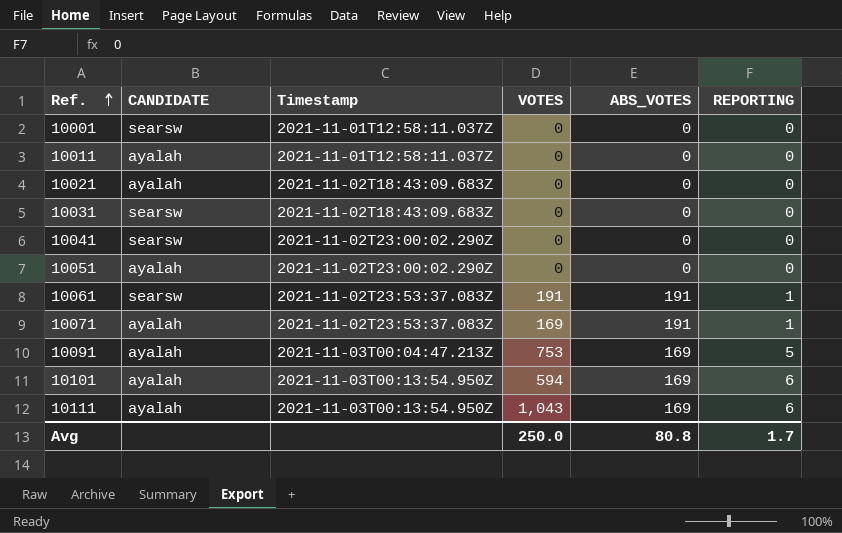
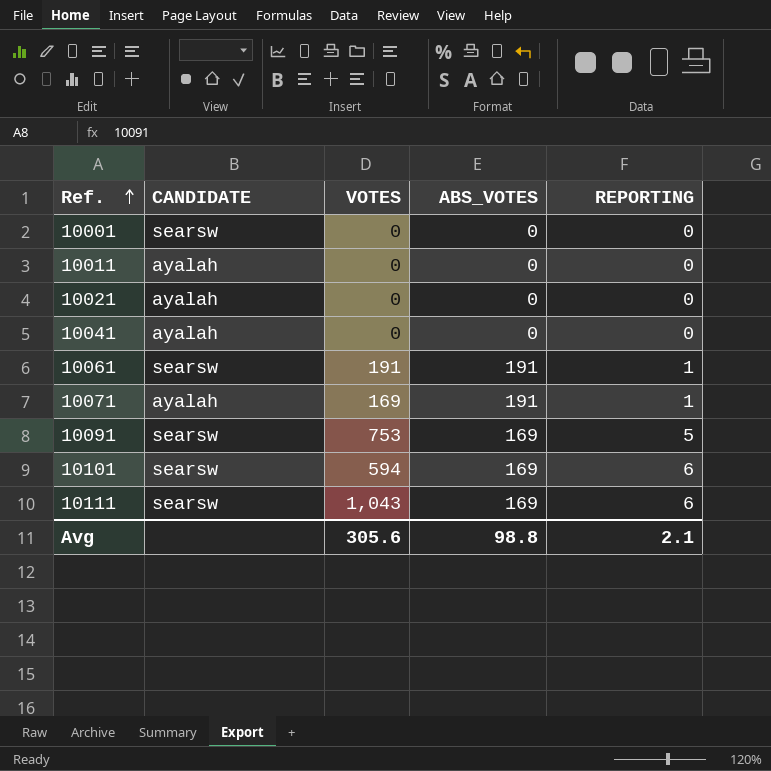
column Timestamp | position: 3 -> none
row 10031: searsw | 2021-11-02T18:43:09.683Z | 0 | 0 | 0 -> none
row 10051: ayalah | 2021-11-02T23:00:02.290Z | 0 | 0 | 0 -> none
10041 | CANDIDATE: searsw -> ayalah
10091 | CANDIDATE: ayalah -> searsw
10101 | CANDIDATE: ayalah -> searsw
10111 | CANDIDATE: ayalah -> searsw
Avg | VOTES: 250.0 -> 305.6
Avg | ABS_VOTES: 80.8 -> 98.8
Avg | REPORTING: 1.7 -> 2.1

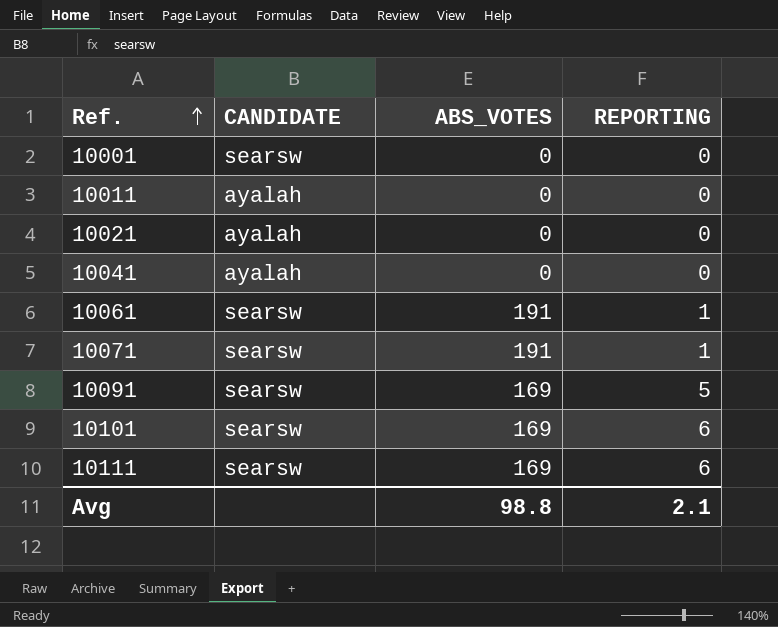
column VOTES | position: 3 -> none
10071 | CANDIDATE: ayalah -> searsw

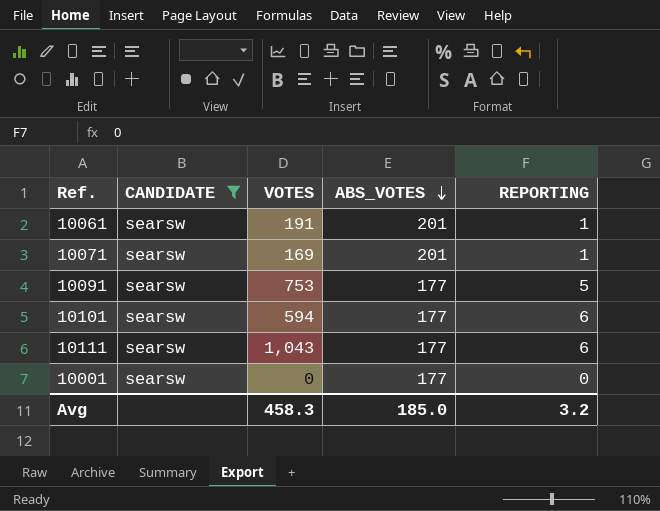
filter: none -> CANDIDATE = searsw
row order: Ref. ascending -> ABS_VOTES descending
column VOTES | position: none -> 3
10061 | ABS_VOTES: 191 -> 201
10071 | ABS_VOTES: 191 -> 201
10091 | ABS_VOTES: 169 -> 177
10101 | ABS_VOTES: 169 -> 177
10111 | ABS_VOTES: 169 -> 177
10001 | ABS_VOTES: 0 -> 177
Avg | ABS_VOTES: 98.8 -> 185.0
Avg | REPORTING: 2.1 -> 3.2

